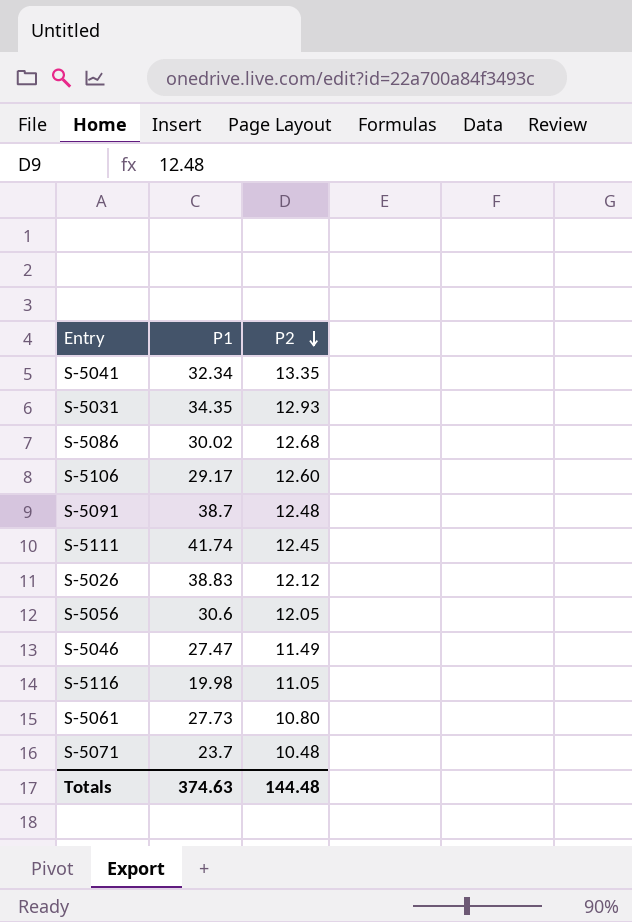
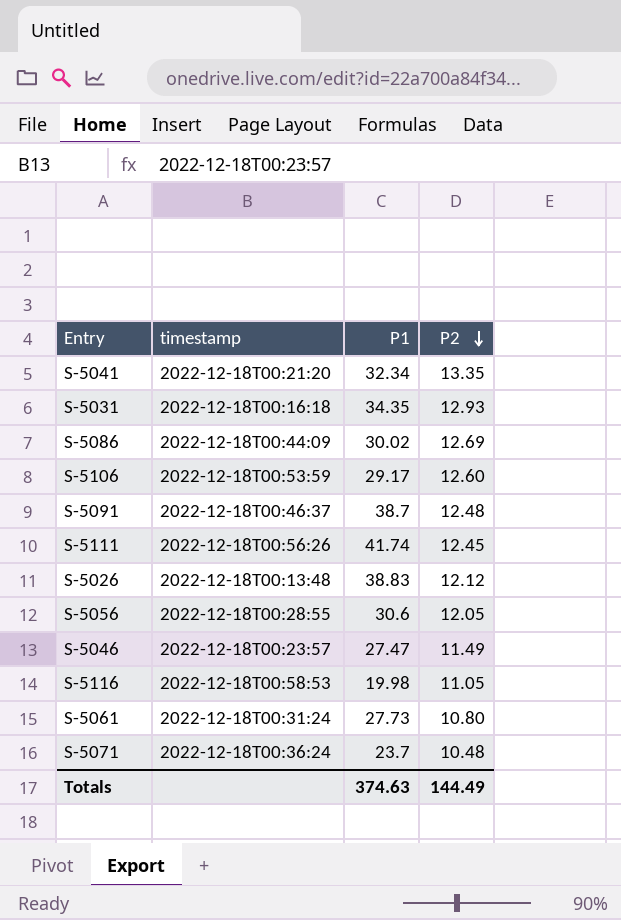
column timestamp | position: none -> 2
S-5086 | P2: 12.68 -> 12.69
Totals | P2: 144.48 -> 144.49

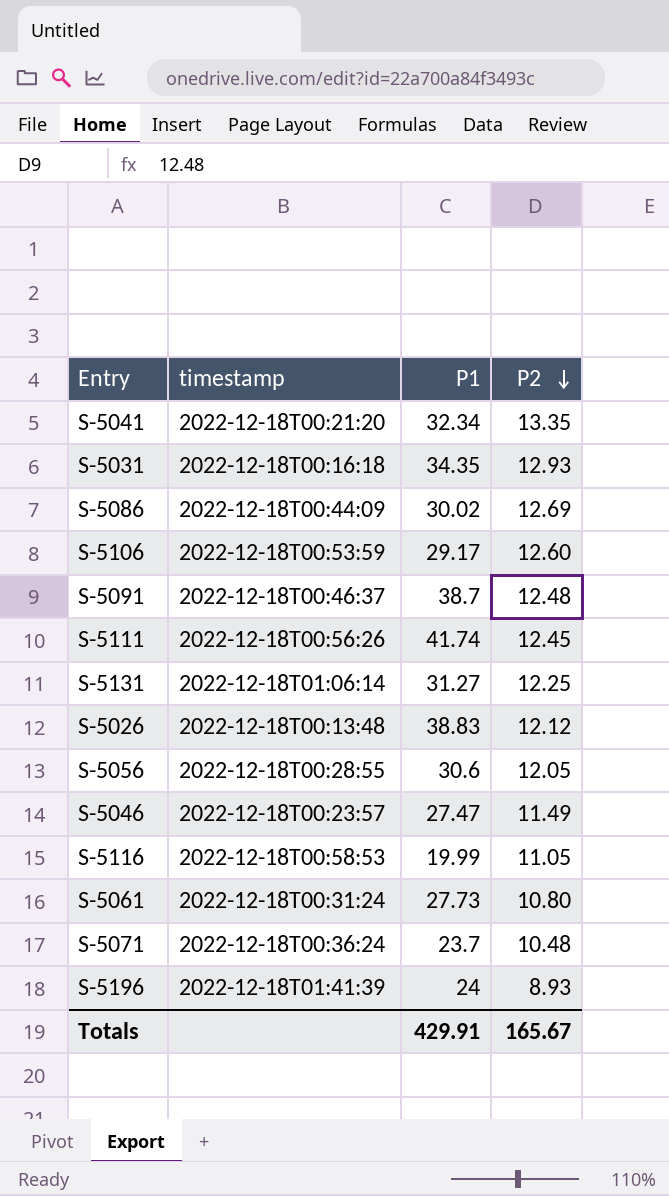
row S-5131: none -> 2022-12-18T01:06:14 | 31.27 | 12.25
S-5116 | P1: 19.98 -> 19.99
row S-5196: none -> 2022-12-18T01:41:39 | 24 | 8.93
Totals | P1: 374.63 -> 429.91
Totals | P2: 144.49 -> 165.67

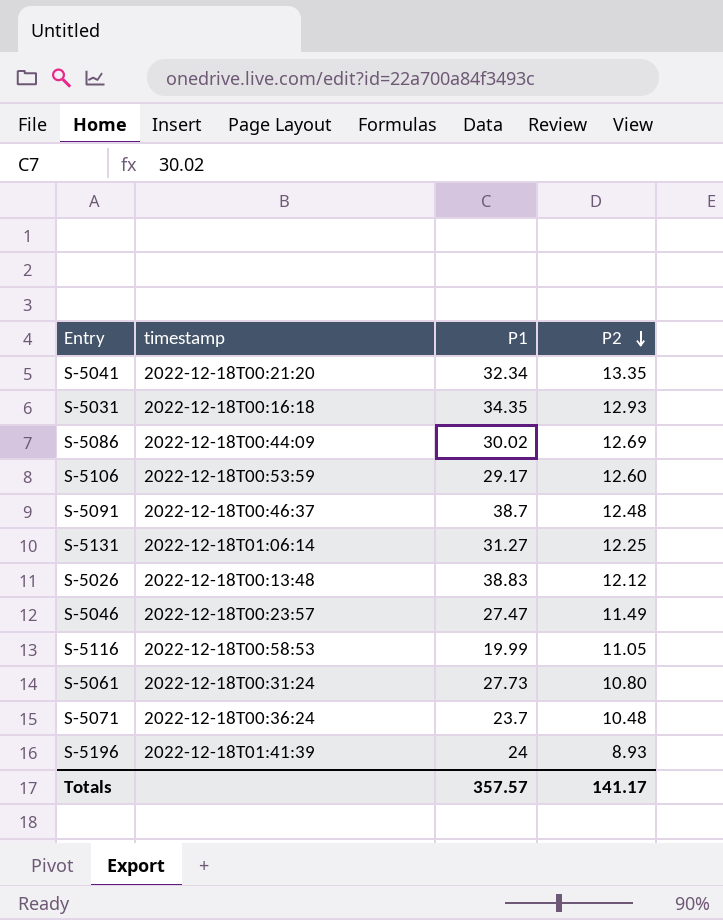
row S-5111: 2022-12-18T00:56:26 | 41.74 | 12.45 -> none
row S-5056: 2022-12-18T00:28:55 | 30.6 | 12.05 -> none
Totals | P1: 429.91 -> 357.57
Totals | P2: 165.67 -> 141.17

